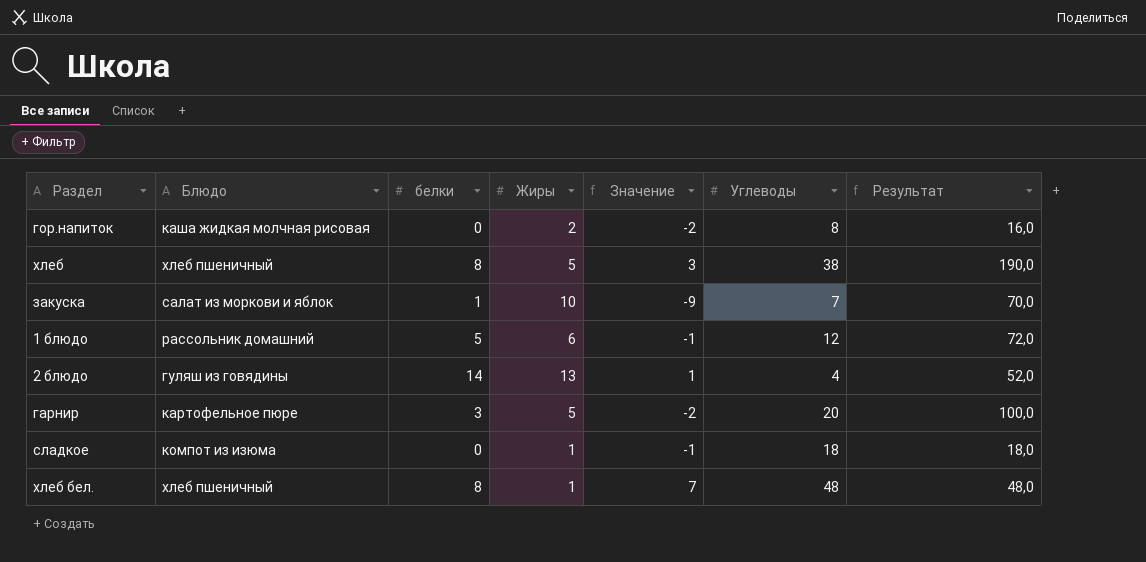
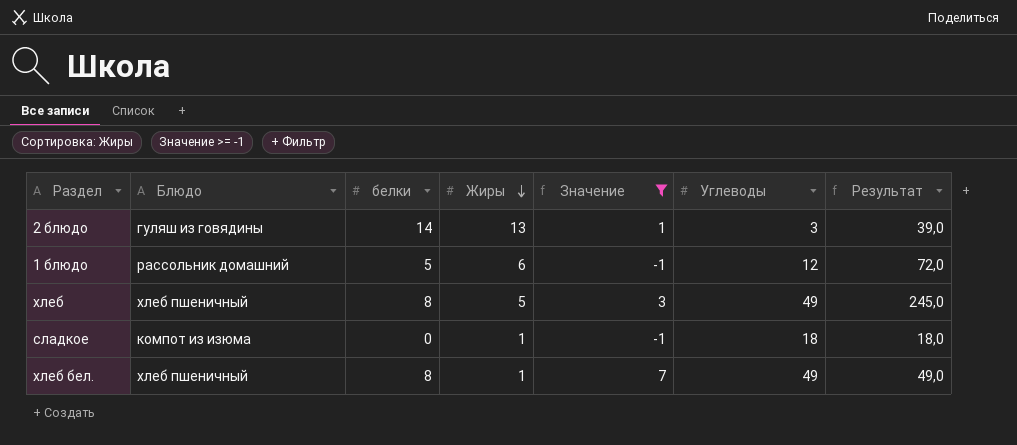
filter: none -> Значение >= -1
row order: none -> Жиры descending
2 блюдо | Углеводы: 4 -> 3
2 блюдо | Результат: 52,0 -> 39,0
хлеб | Углеводы: 38 -> 49
хлеб | Результат: 190,0 -> 245,0
хлеб бел. | Углеводы: 48 -> 49
хлеб бел. | Результат: 48,0 -> 49,0

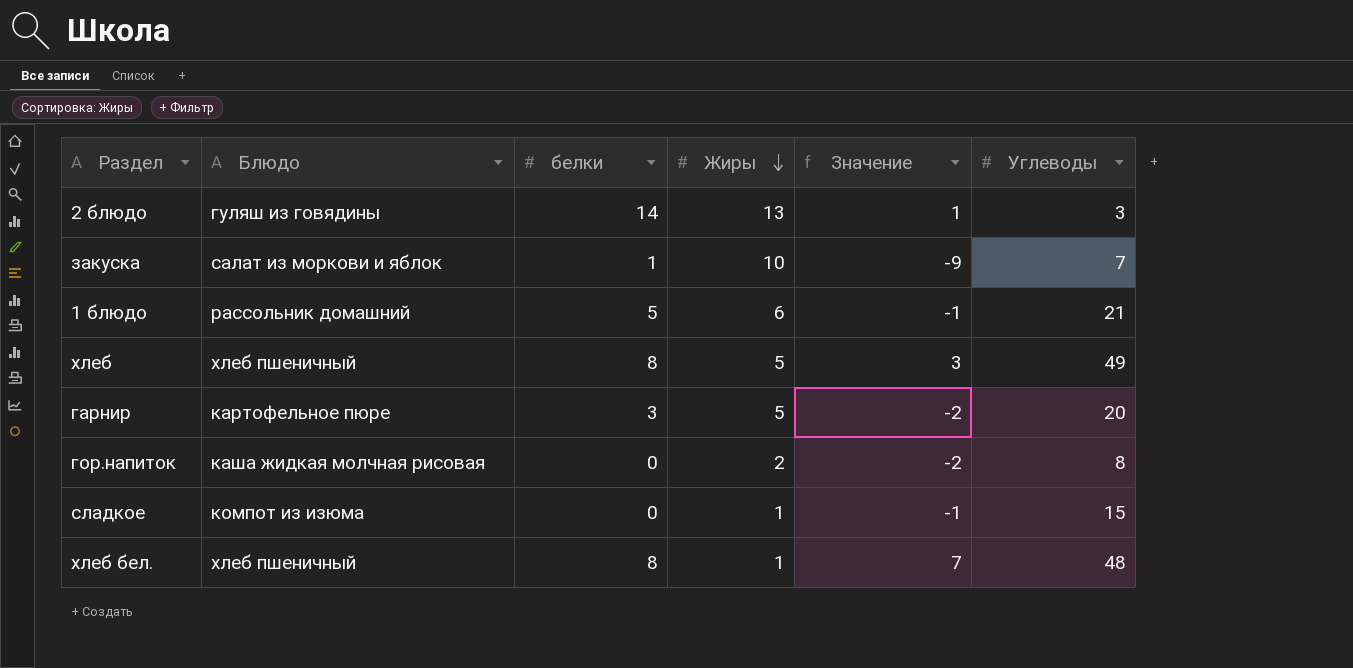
filter: Значение >= -1 -> none
column Результат | formula: [Жиры] * [Углеводы] -> none
1 блюдо | Углеводы: 12 -> 21
сладкое | Углеводы: 18 -> 15
хлеб бел. | Углеводы: 49 -> 48

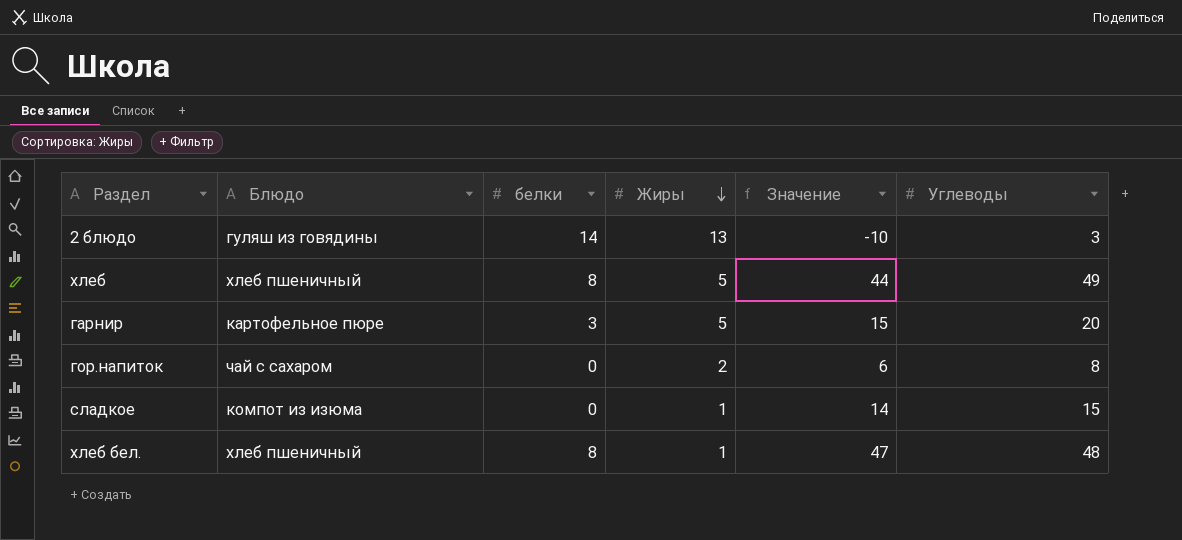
column Значение | formula: [белки] - [Жиры] -> [Углеводы] - [Жиры]
row закуска: салат из моркови и яблок | 1 | 10 | -9 | 7 -> none
row 1 блюдо: рассольник домашний | 5 | 6 | -1 | 21 -> none
гор.напиток | Блюдо: каша жидкая молчная рисовая -> чай с сахаром

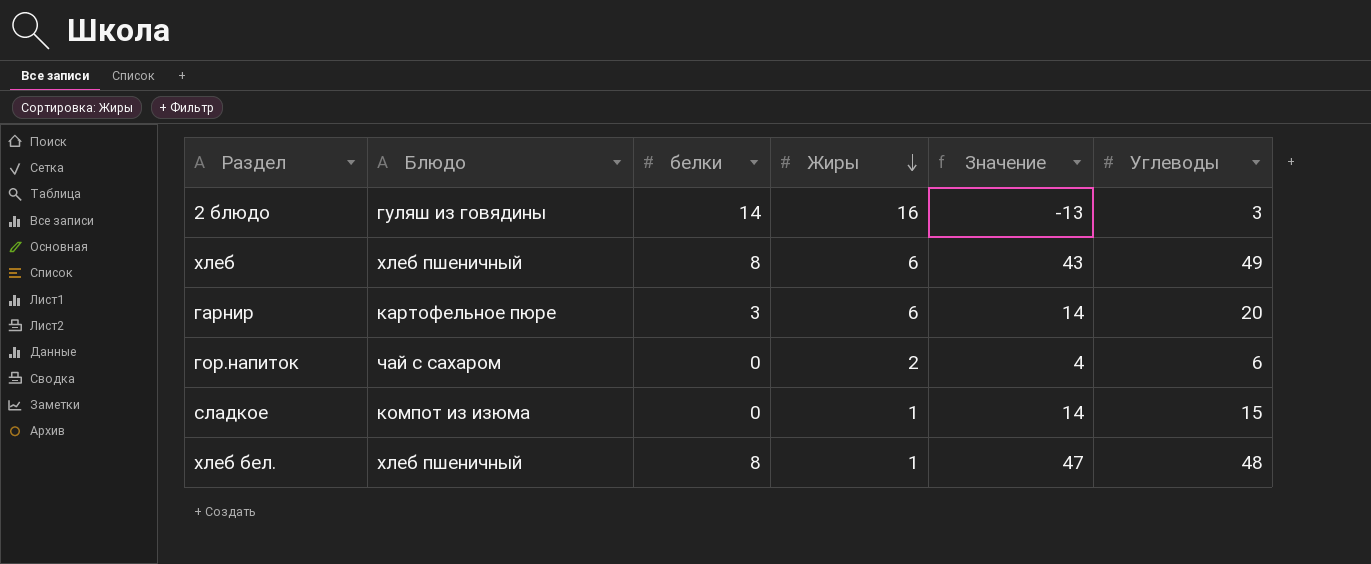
2 блюдо | Жиры: 13 -> 16
2 блюдо | Значение: -10 -> -13
хлеб | Жиры: 5 -> 6
хлеб | Значение: 44 -> 43
гарнир | Жиры: 5 -> 6
гарнир | Значение: 15 -> 14
гор.напиток | Значение: 6 -> 4
гор.напиток | Углеводы: 8 -> 6

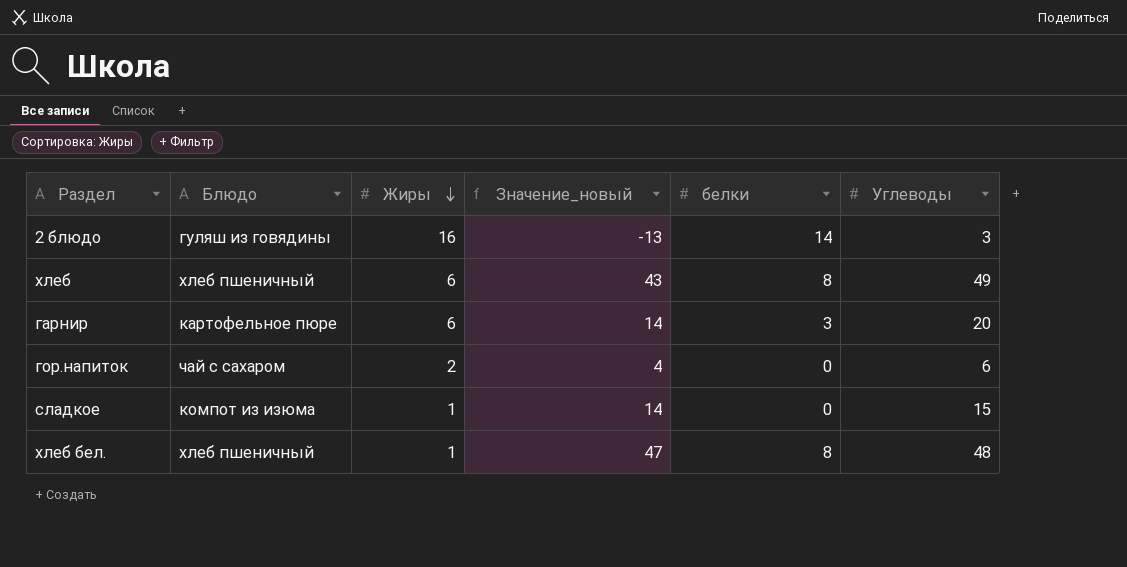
column name: Значение -> Значение_новый
column белки | position: 3 -> 5

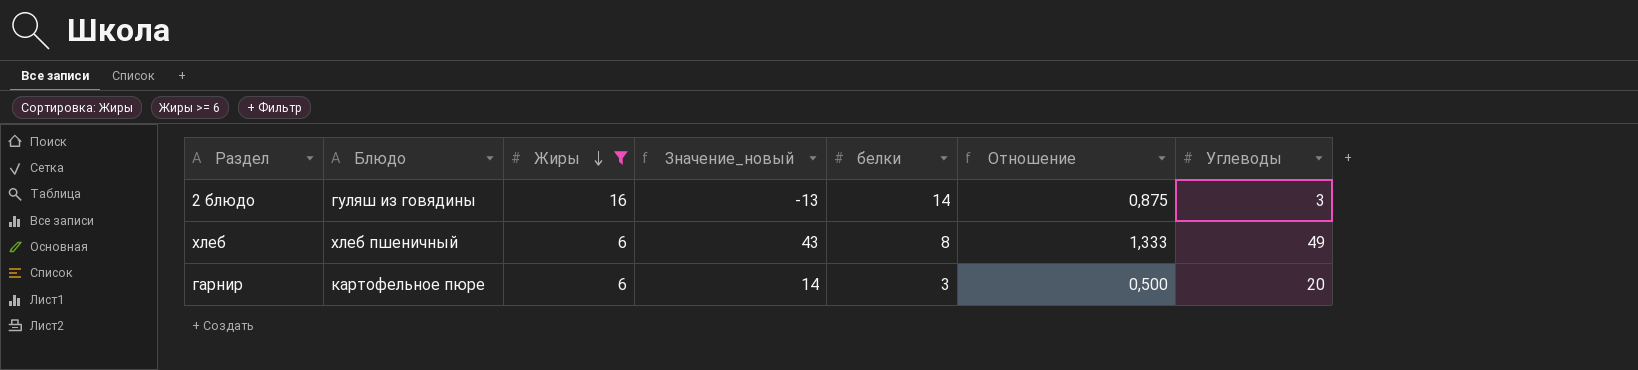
filter: none -> Жиры >= 6
column Отношение | formula: none -> [белки] / [Жиры]

